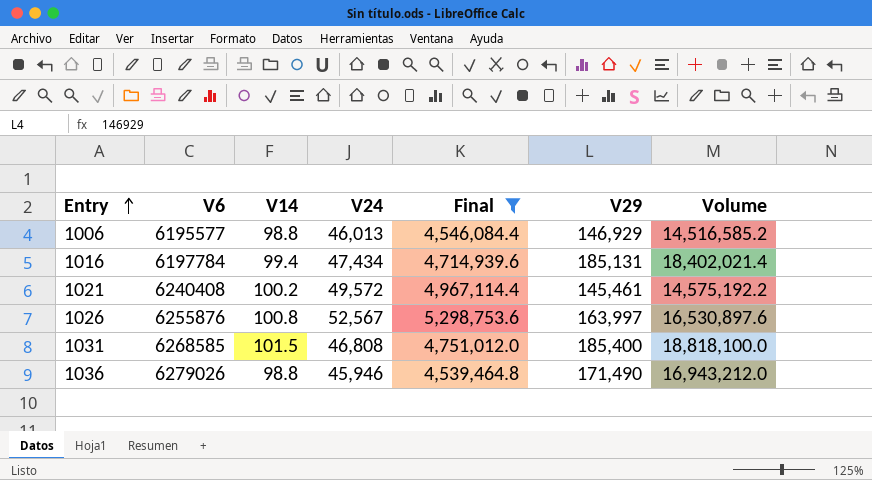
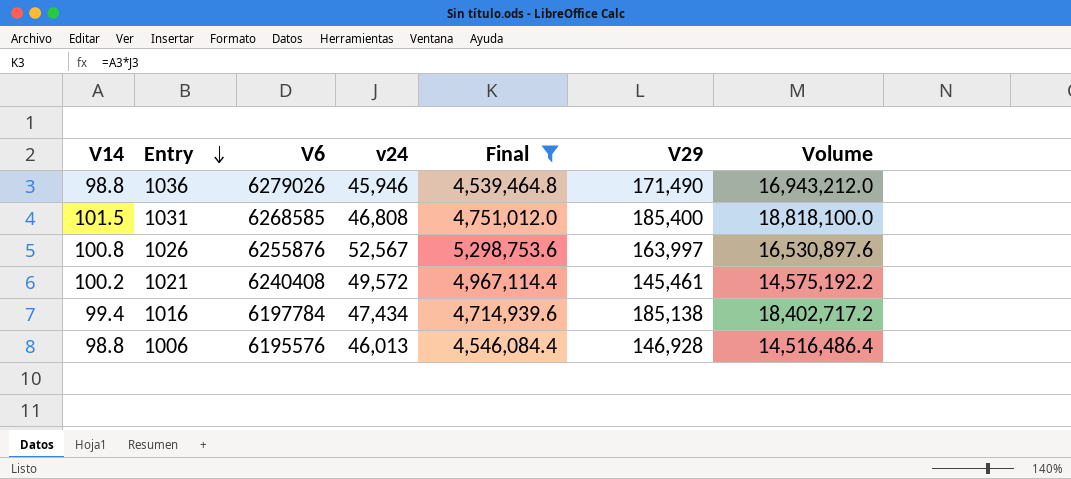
row order: Entry ascending -> Entry descending
column V14 | position: 3 -> 1
column name: V24 -> v24
1016 | V29: 185,131 -> 185,138
1016 | Volume: 18,402,021.4 -> 18,402,717.2
1006 | V6: 6195577 -> 6195576
1006 | V29: 146,929 -> 146,928
1006 | Volume: 14,516,585.2 -> 14,516,486.4

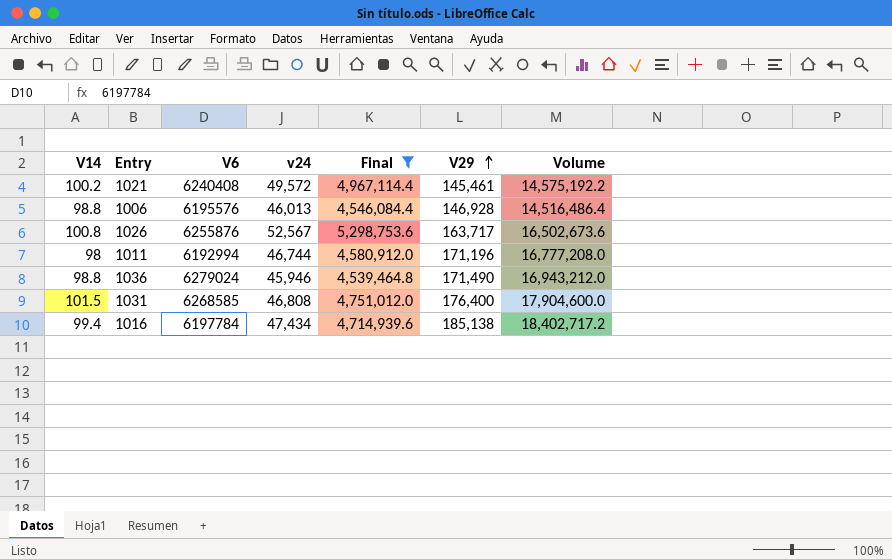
row order: Entry descending -> V29 ascending
1026 | V29: 163,997 -> 163,717
1026 | Volume: 16,530,897.6 -> 16,502,673.6
row 1011: none -> 98 | 6192994 | 46,744 | 4,580,912.0 | 171,196 | 16,777,208.0
1036 | V6: 6279026 -> 6279024
1031 | V29: 185,400 -> 176,400
1031 | Volume: 18,818,100.0 -> 17,904,600.0

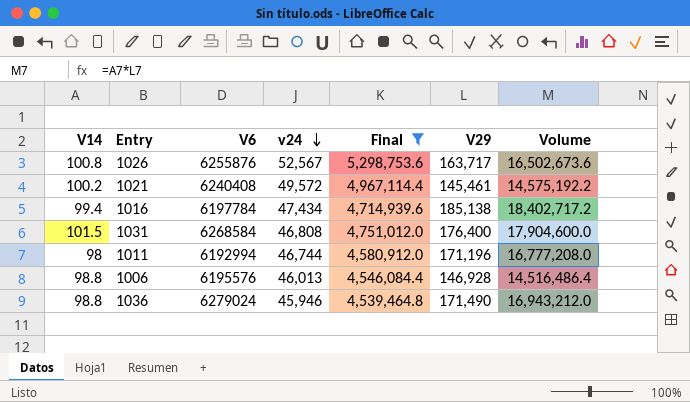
row order: V29 ascending -> v24 descending
1031 | V6: 6268585 -> 6268584

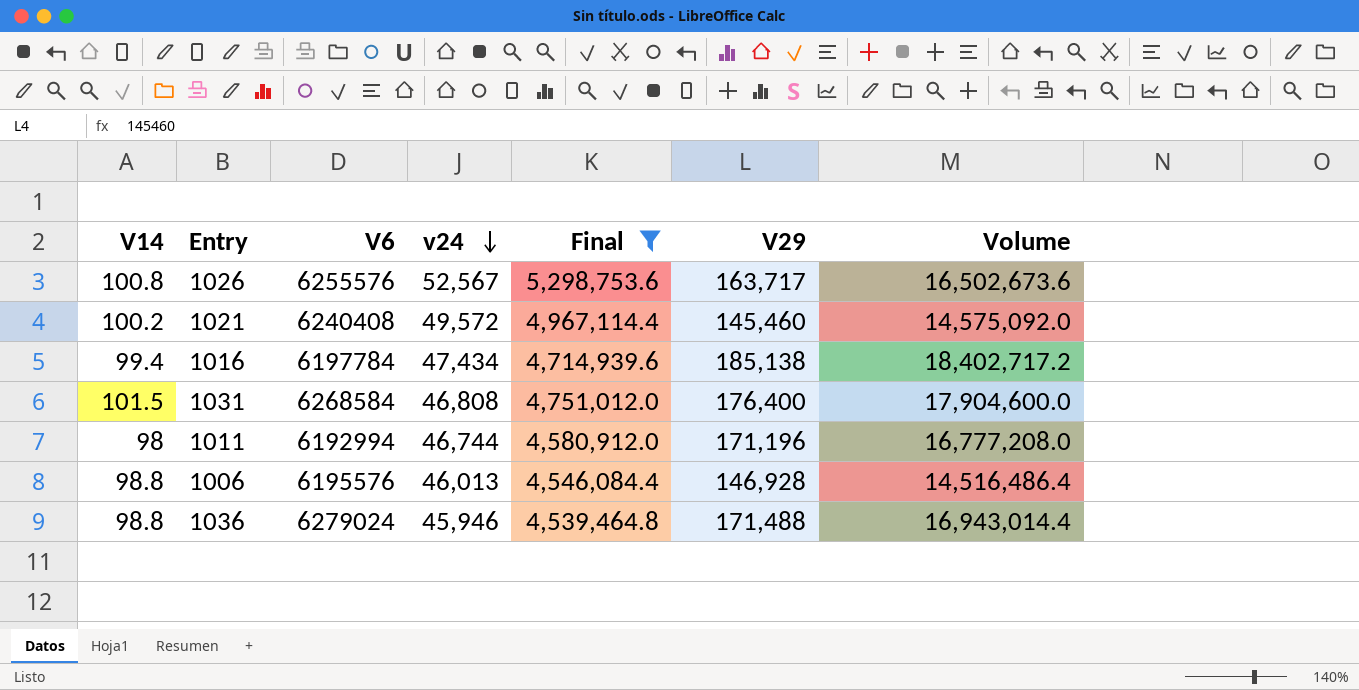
1026 | V6: 6255876 -> 6255576
1021 | V29: 145,461 -> 145,460
1021 | Volume: 14,575,192.2 -> 14,575,092.0
1036 | V29: 171,490 -> 171,488
1036 | Volume: 16,943,212.0 -> 16,943,014.4

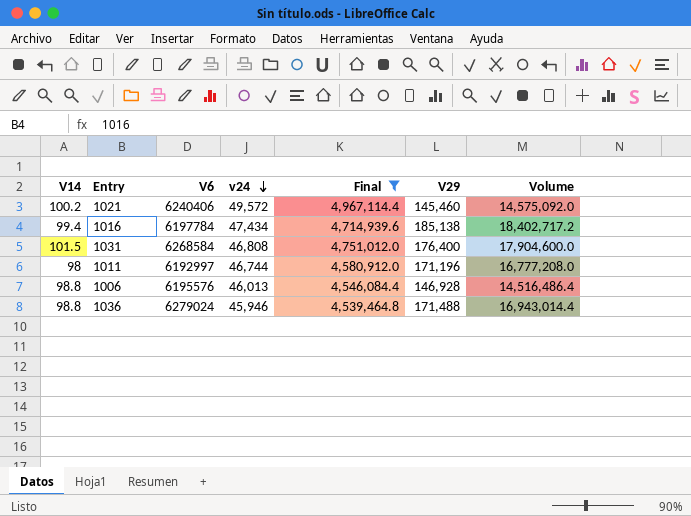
row 1026: 100.8 | 6255576 | 52,567 | 5,298,753.6 | 163,717 | 16,502,673.6 -> none
1021 | V6: 6240408 -> 6240406
1011 | V6: 6192994 -> 6192997

